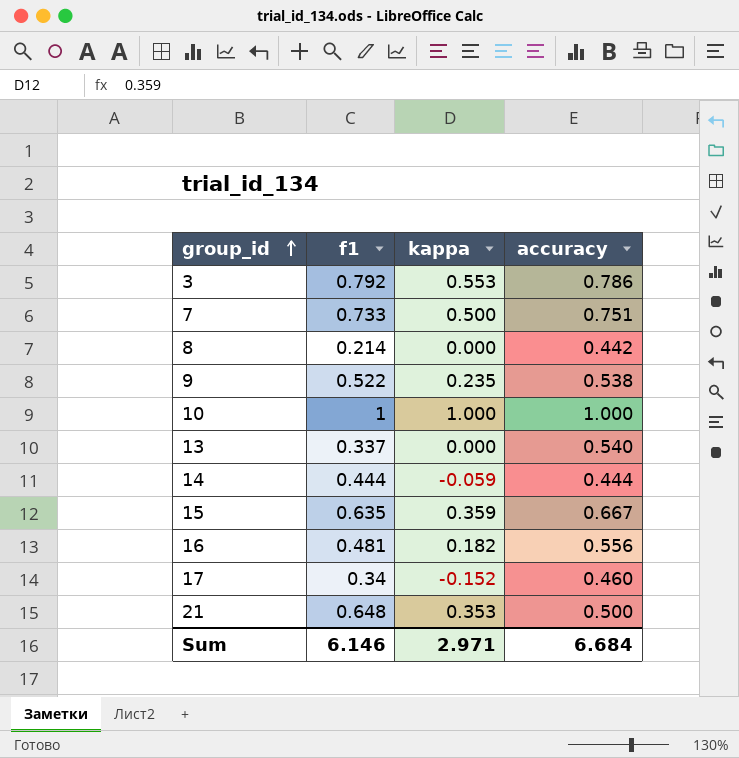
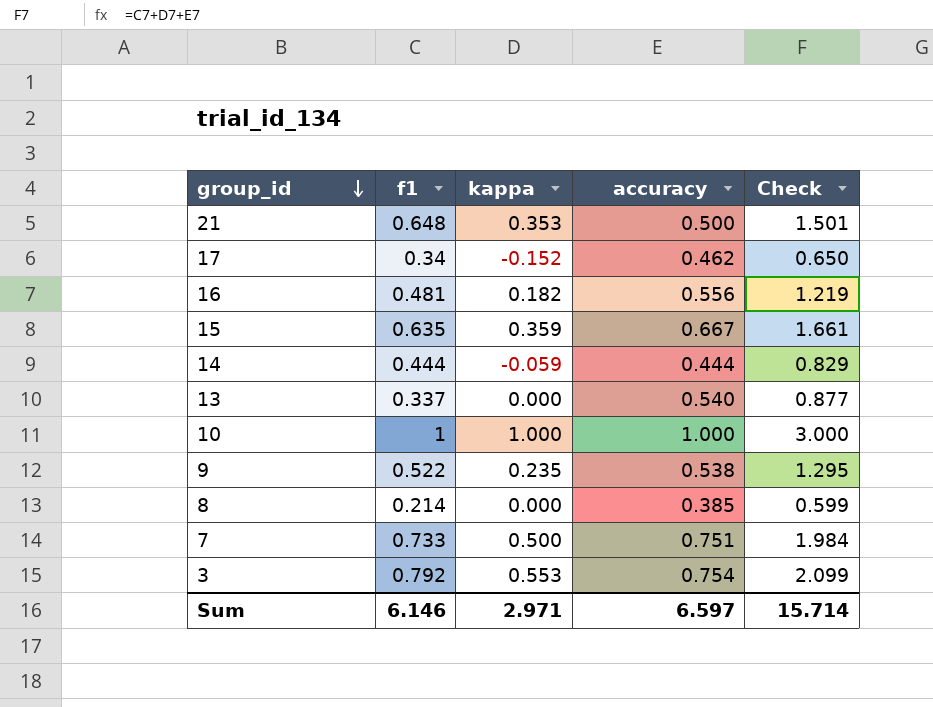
row order: group_id ascending -> group_id descending
column Check | formula: none -> [f1] + [kappa] + [accuracy]
17 | accuracy: 0.460 -> 0.462
8 | accuracy: 0.442 -> 0.385
3 | accuracy: 0.786 -> 0.754
Sum | accuracy: 6.684 -> 6.597

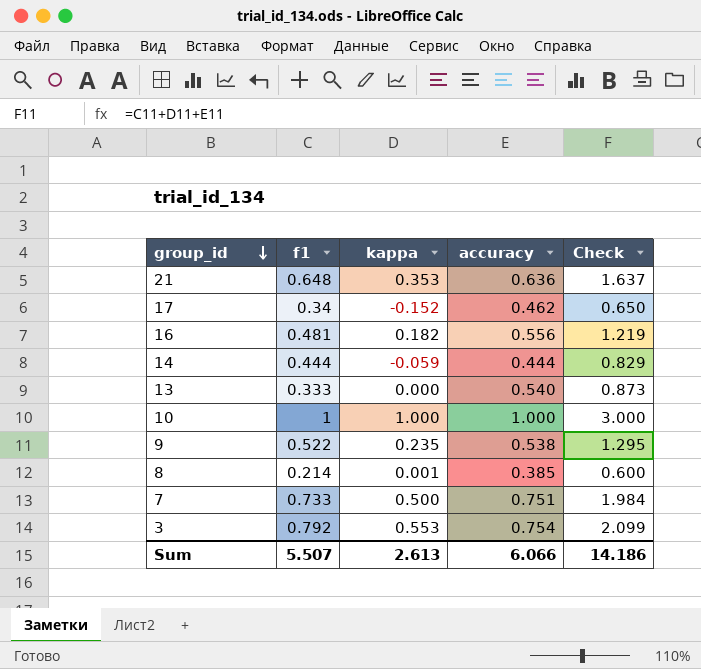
row 15: 0.635 | 0.359 | 0.667 | 1.661 -> none
21 | accuracy: 0.500 -> 0.636
21 | Check: 1.501 -> 1.637
13 | f1: 0.337 -> 0.333
13 | Check: 0.877 -> 0.873
8 | kappa: 0.000 -> 0.001
8 | Check: 0.599 -> 0.600
Sum | f1: 6.146 -> 5.507
Sum | kappa: 2.971 -> 2.613
Sum | accuracy: 6.597 -> 6.066
Sum | Check: 15.714 -> 14.186

